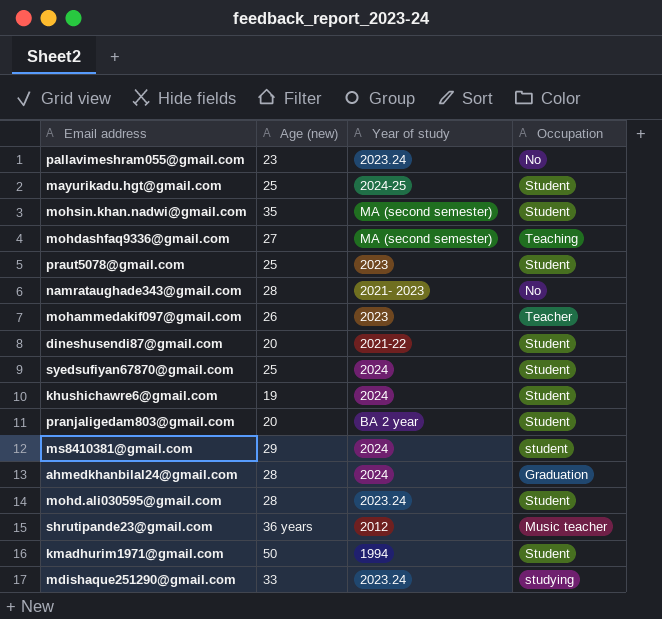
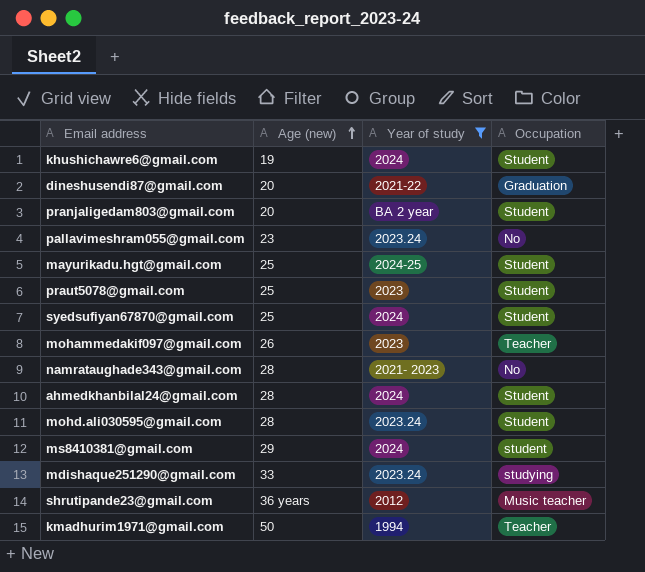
filter: none -> Year of study != MA (second semester)
row order: none -> Age (new) ascending
dineshusendi87@gmail.com | Occupation: Student -> Graduation
ahmedkhanbilal24@gmail.com | Occupation: Graduation -> Student
kmadhurim1971@gmail.com | Occupation: Student -> Teacher

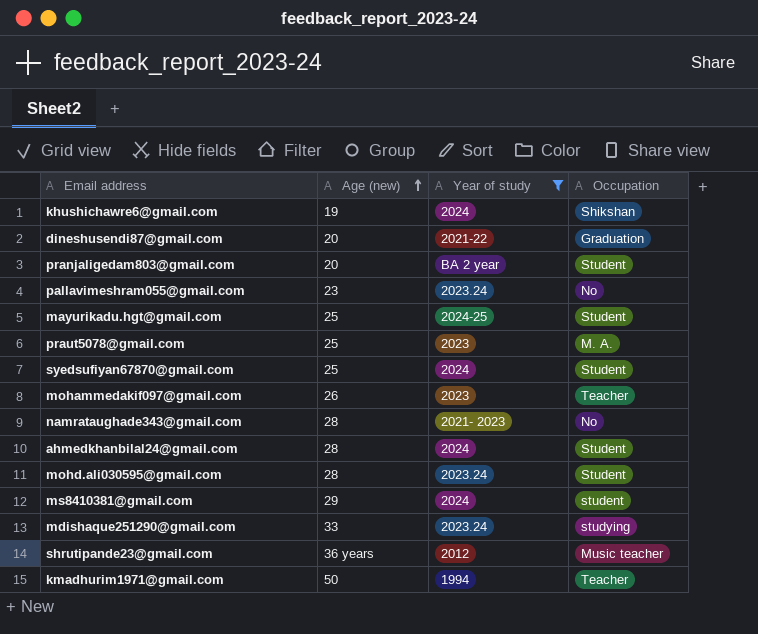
khushichawre6@gmail.com | Occupation: Student -> Shikshan
praut5078@gmail.com | Occupation: Student -> M. A.

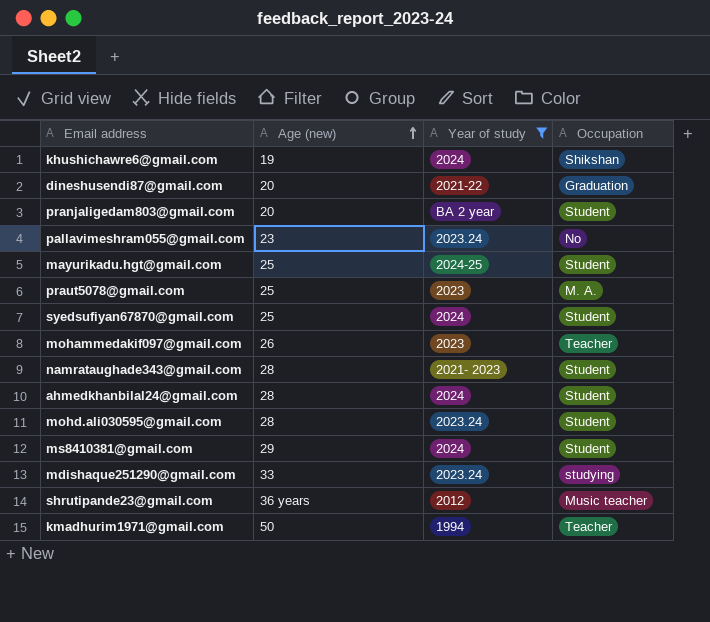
namrataughade343@gmail.com | Occupation: No -> Student
ms8410381@gmail.com | Occupation: student -> Student

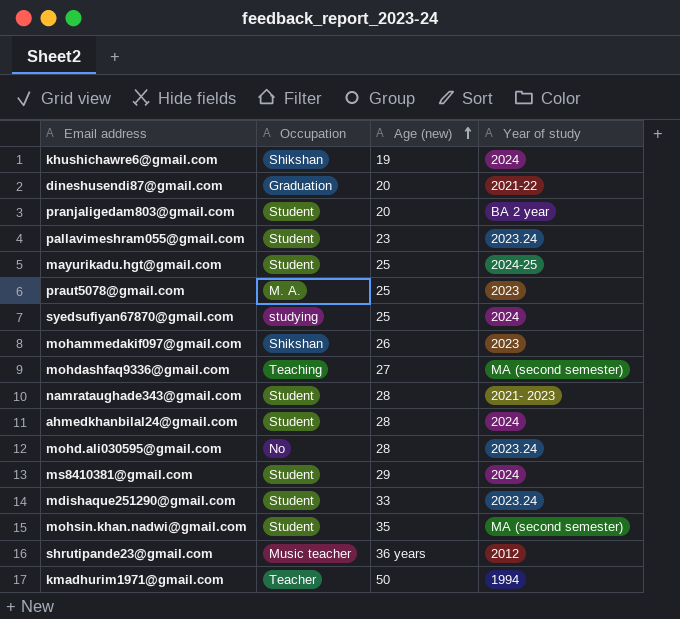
filter: Year of study != MA (second semester) -> none
column Occupation | position: 4 -> 2
pallavimeshram055@gmail.com | Occupation: No -> Student
syedsufiyan67870@gmail.com | Occupation: Student -> studying
mohammedakif097@gmail.com | Occupation: Teacher -> Shikshan
mohd.ali030595@gmail.com | Occupation: Student -> No
mdishaque251290@gmail.com | Occupation: studying -> Student

